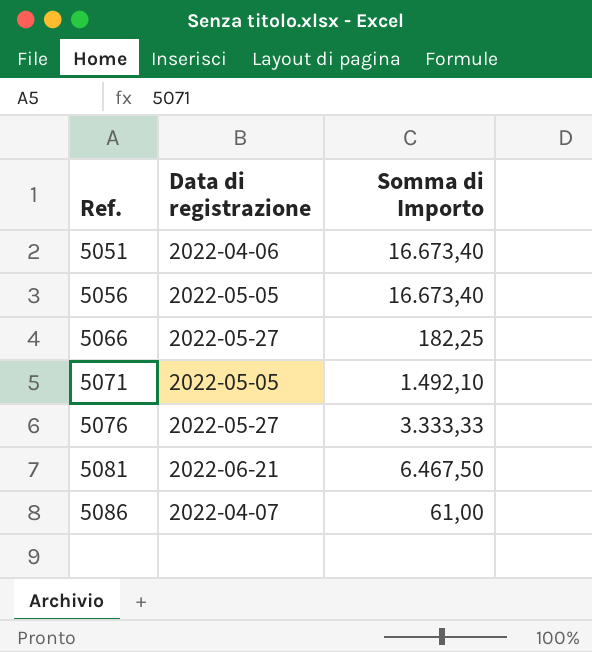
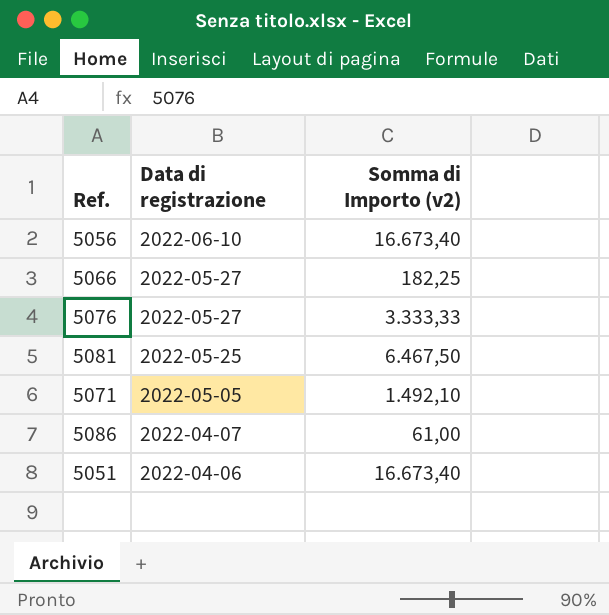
row order: Ref. ascending -> Data di registrazione descending
column name: Somma di Importo -> Somma di Importo (v2)
5056 | Data di registrazione: 2022-05-05 -> 2022-06-10
5081 | Data di registrazione: 2022-06-21 -> 2022-05-25

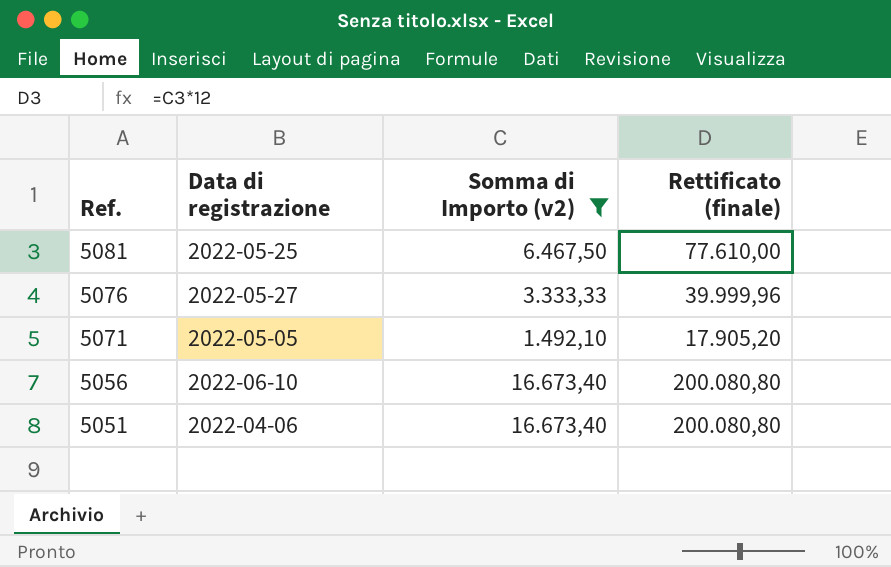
filter: none -> Somma di Importo (v2) >= 1.492,10
row order: Data di registrazione descending -> Ref. descending
column Rettificato (finale) | formula: none -> [Somma di Importo (v2)] * 12

